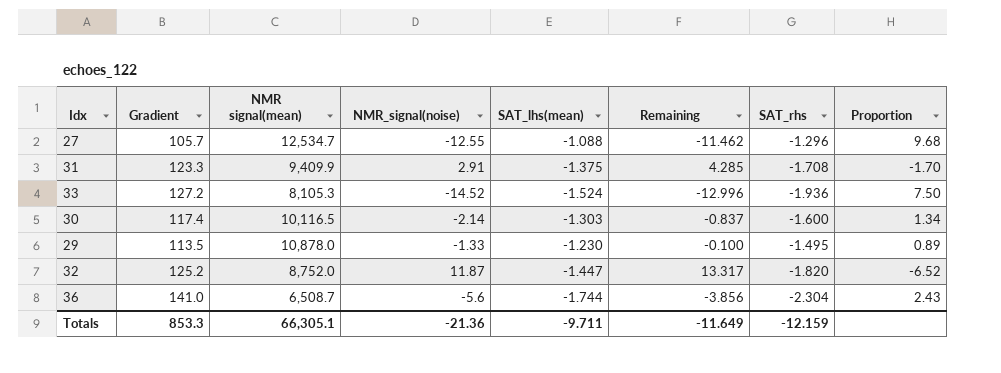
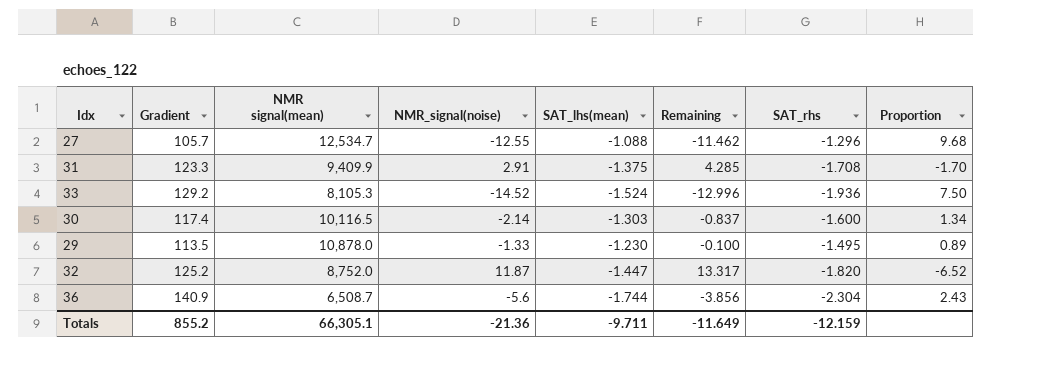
33 | Gradient: 127.2 -> 129.2
36 | Gradient: 141.0 -> 140.9
Totals | Gradient: 853.3 -> 855.2

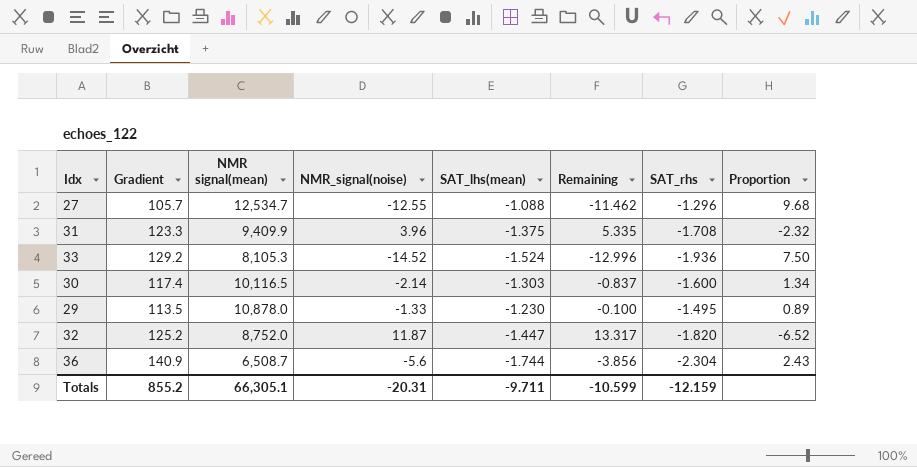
31 | NMR_signal(noise): 2.91 -> 3.96
31 | Remaining: 4.285 -> 5.335
31 | Proportion: -1.70 -> -2.32
Totals | NMR_signal(noise): -21.36 -> -20.31
Totals | Remaining: -11.649 -> -10.599

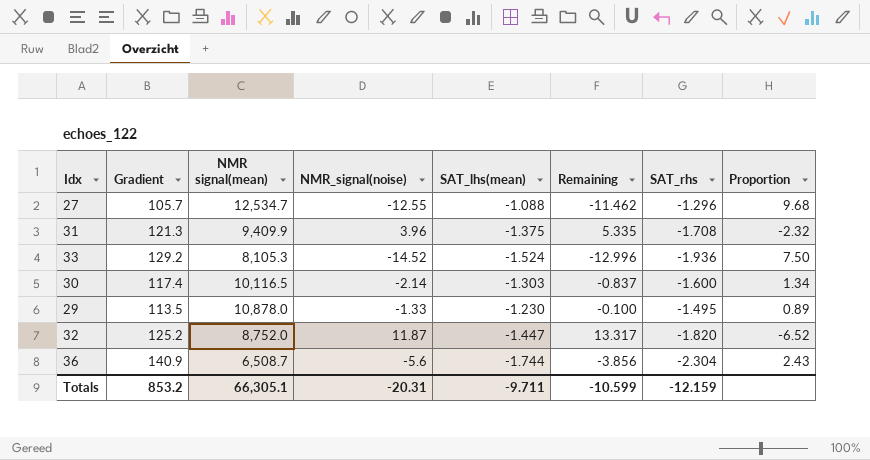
31 | Gradient: 123.3 -> 121.3
Totals | Gradient: 855.2 -> 853.2

